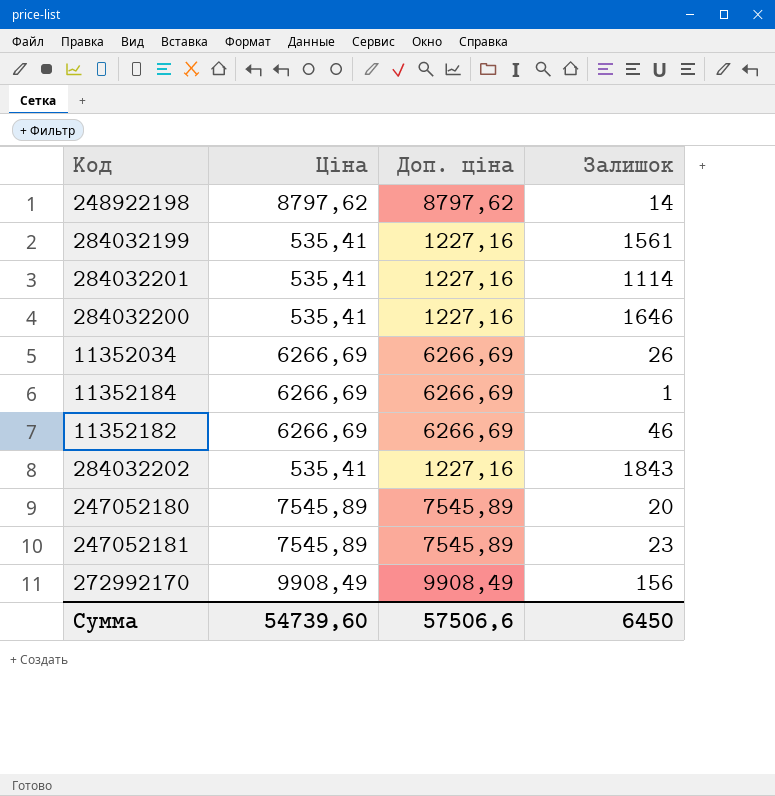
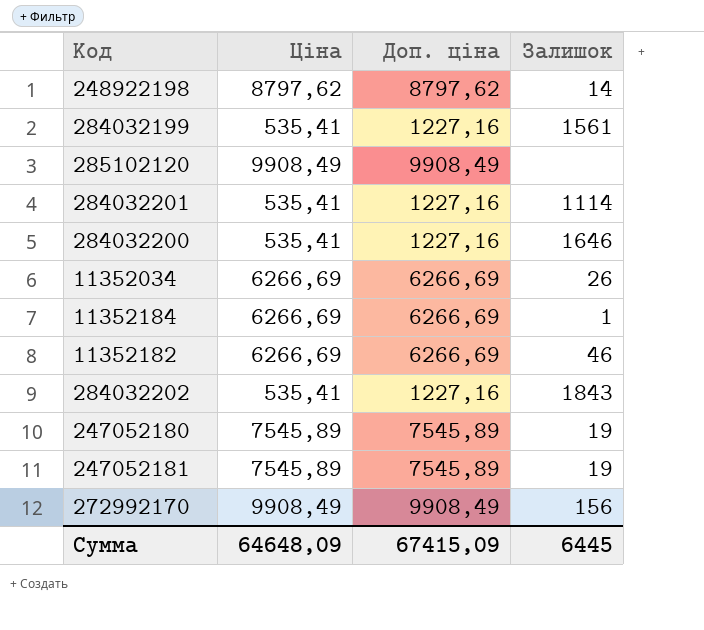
row 285102120: none -> 9908,49 | 9908,49 | none
247052180 | Залишок: 20 -> 19
247052181 | Залишок: 23 -> 19
Сумма | Ціна: 54739,60 -> 64648,09
Сумма | Доп. ціна: 57506,6 -> 67415,09
Сумма | Залишок: 6450 -> 6445

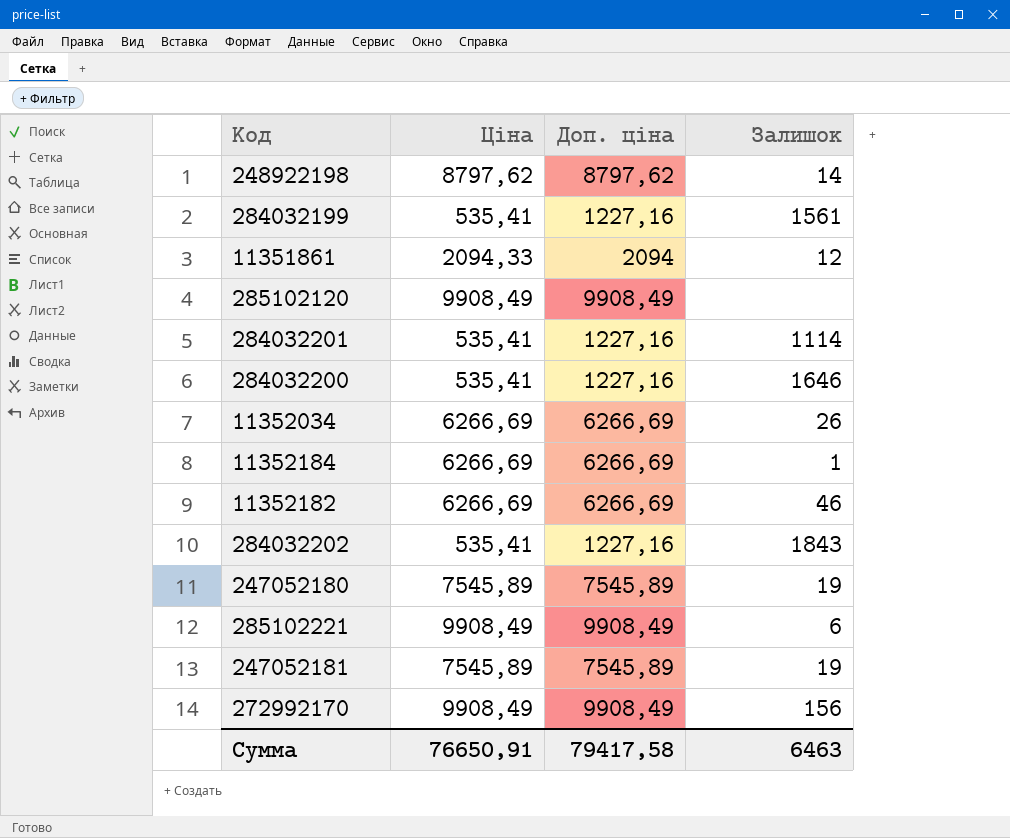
row 11351861: none -> 2094,33 | 2094 | 12
row 285102221: none -> 9908,49 | 9908,49 | 6
Сумма | Ціна: 64648,09 -> 76650,91
Сумма | Доп. ціна: 67415,09 -> 79417,58
Сумма | Залишок: 6445 -> 6463

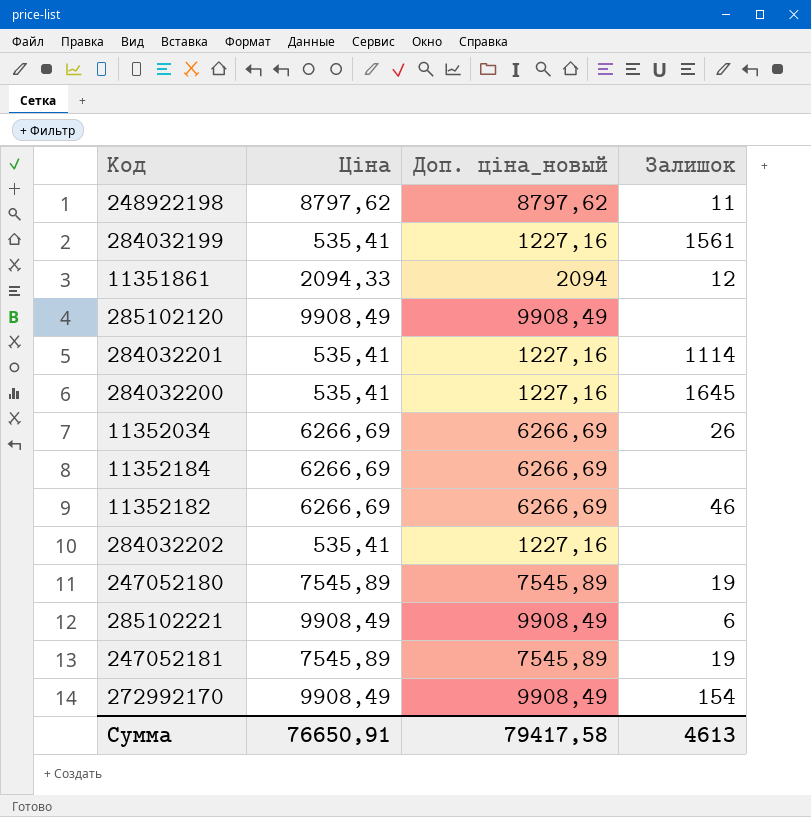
column name: Доп. ціна -> Доп. ціна_новый
248922198 | Залишок: 14 -> 11
284032200 | Залишок: 1646 -> 1645
11352184 | Залишок: 1 -> none
284032202 | Залишок: 1843 -> none
272992170 | Залишок: 156 -> 154
Сумма | Залишок: 6463 -> 4613

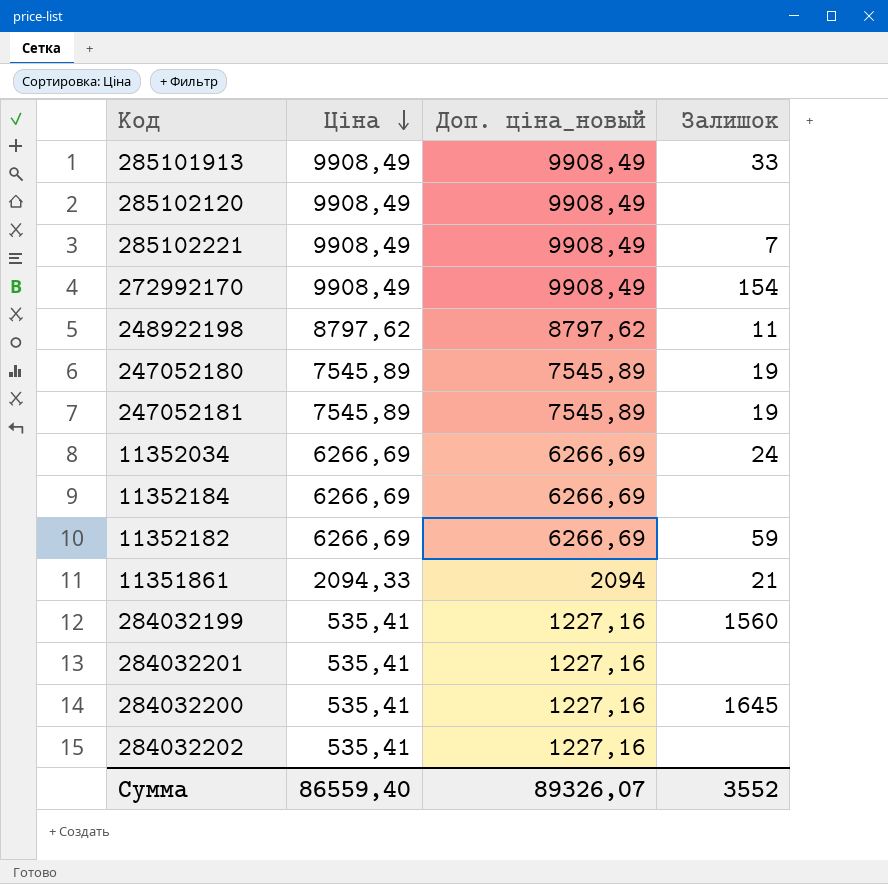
row order: none -> Ціна descending
row 285101913: none -> 9908,49 | 9908,49 | 33
285102221 | Залишок: 6 -> 7
11352034 | Залишок: 26 -> 24
11352182 | Залишок: 46 -> 59
11351861 | Залишок: 12 -> 21
284032199 | Залишок: 1561 -> 1560
284032201 | Залишок: 1114 -> none
Сумма | Ціна: 76650,91 -> 86559,40
Сумма | Доп. ціна_новый: 79417,58 -> 89326,07
Сумма | Залишок: 4613 -> 3552

